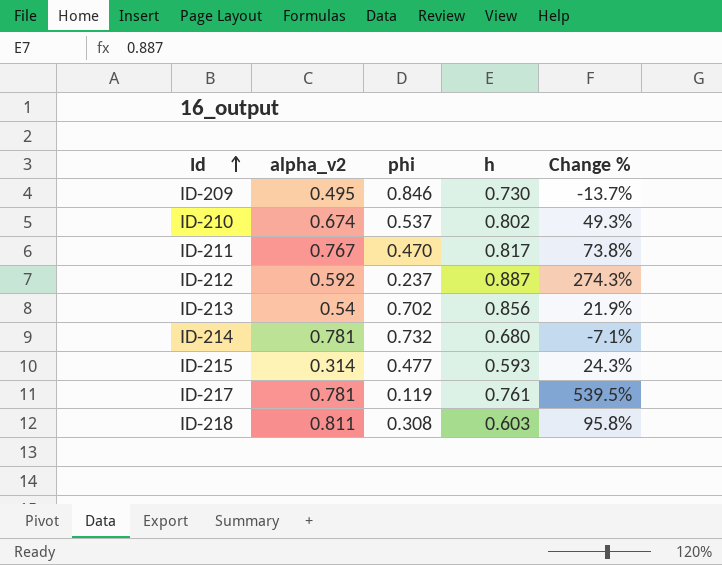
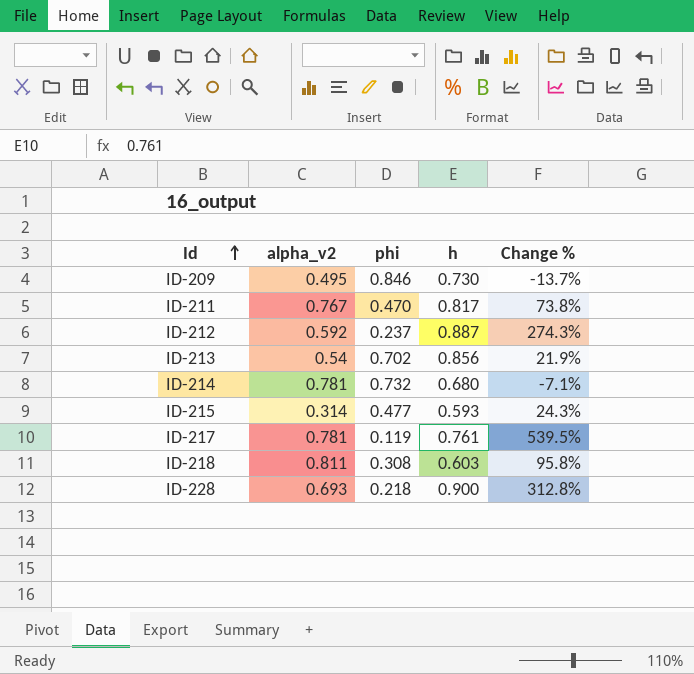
row ID-210: 0.674 | 0.537 | 0.802 | 49.3% -> none
row ID-228: none -> 0.693 | 0.218 | 0.900 | 312.8%

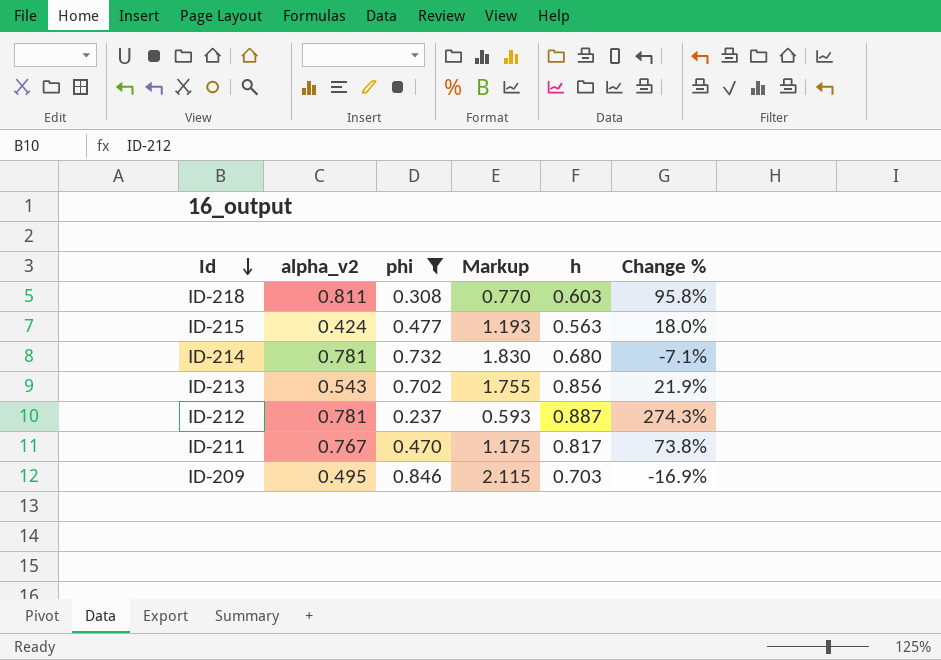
filter: none -> phi >= 0.237
row order: Id ascending -> Id descending
column Markup | formula: none -> [phi] * 2.5
ID-215 | alpha_v2: 0.314 -> 0.424
ID-215 | h: 0.593 -> 0.563
ID-215 | Change %: 24.3% -> 18.0%
ID-213 | alpha_v2: 0.54 -> 0.543
ID-212 | alpha_v2: 0.592 -> 0.781
ID-209 | h: 0.730 -> 0.703
ID-209 | Change %: -13.7% -> -16.9%

